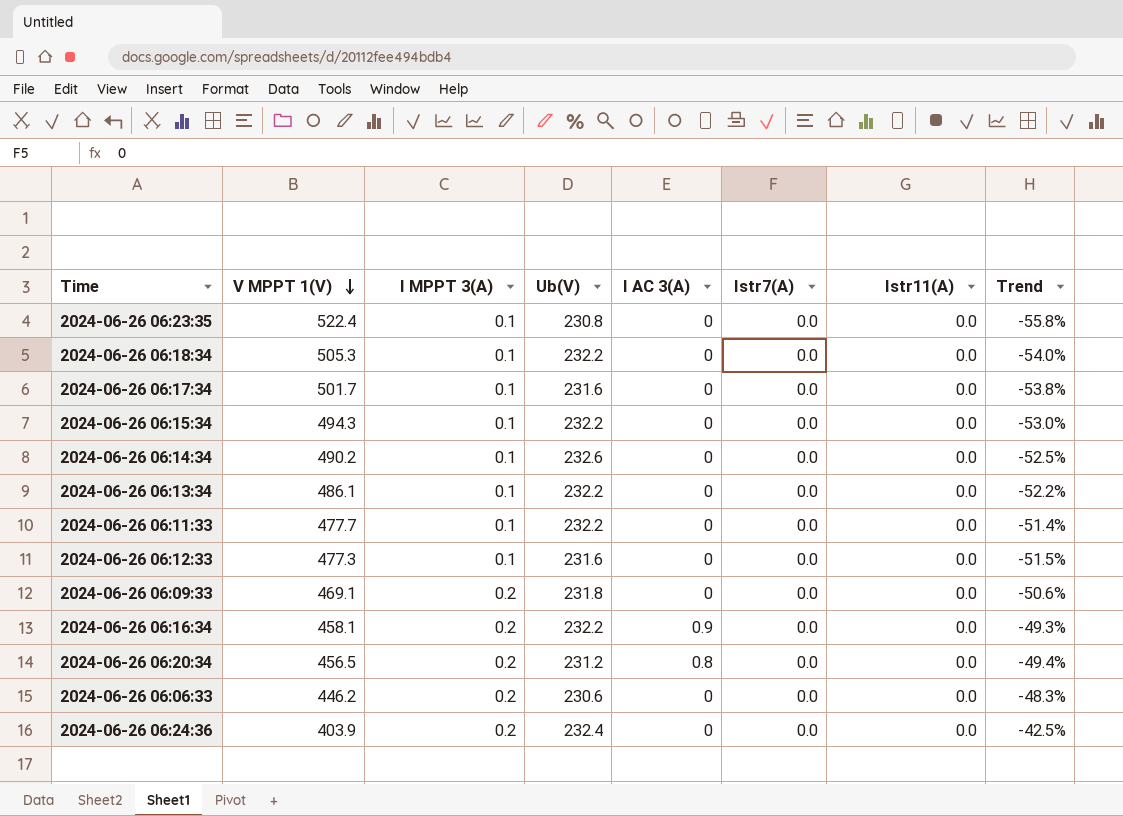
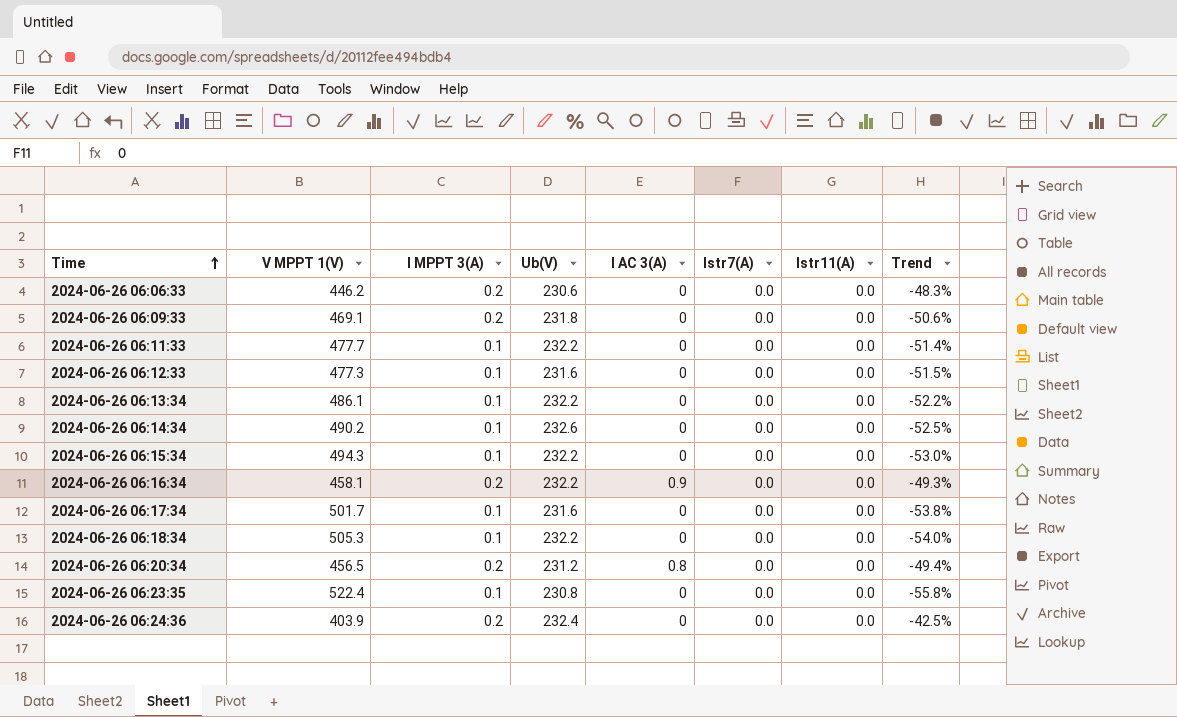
row order: V MPPT 1(V) descending -> Time ascending

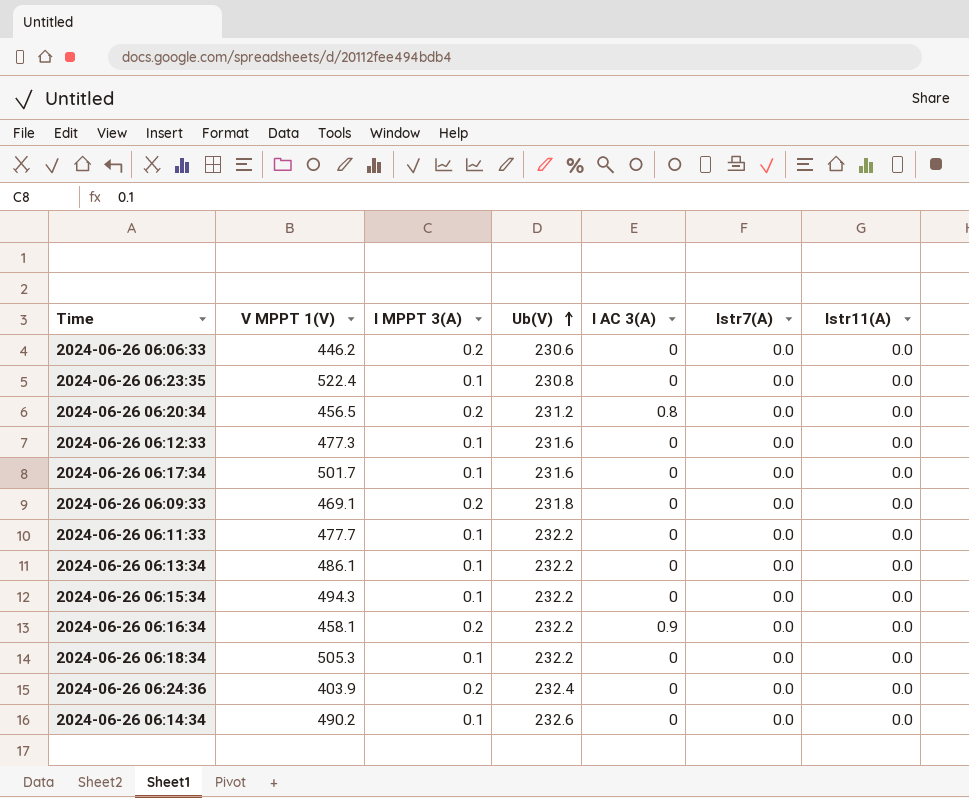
row order: Time ascending -> Ub(V) ascending
column Trend | formula: ([Ub(V)] - [V MPPT 1(V)]) / [V MPPT 1(V)] -> none

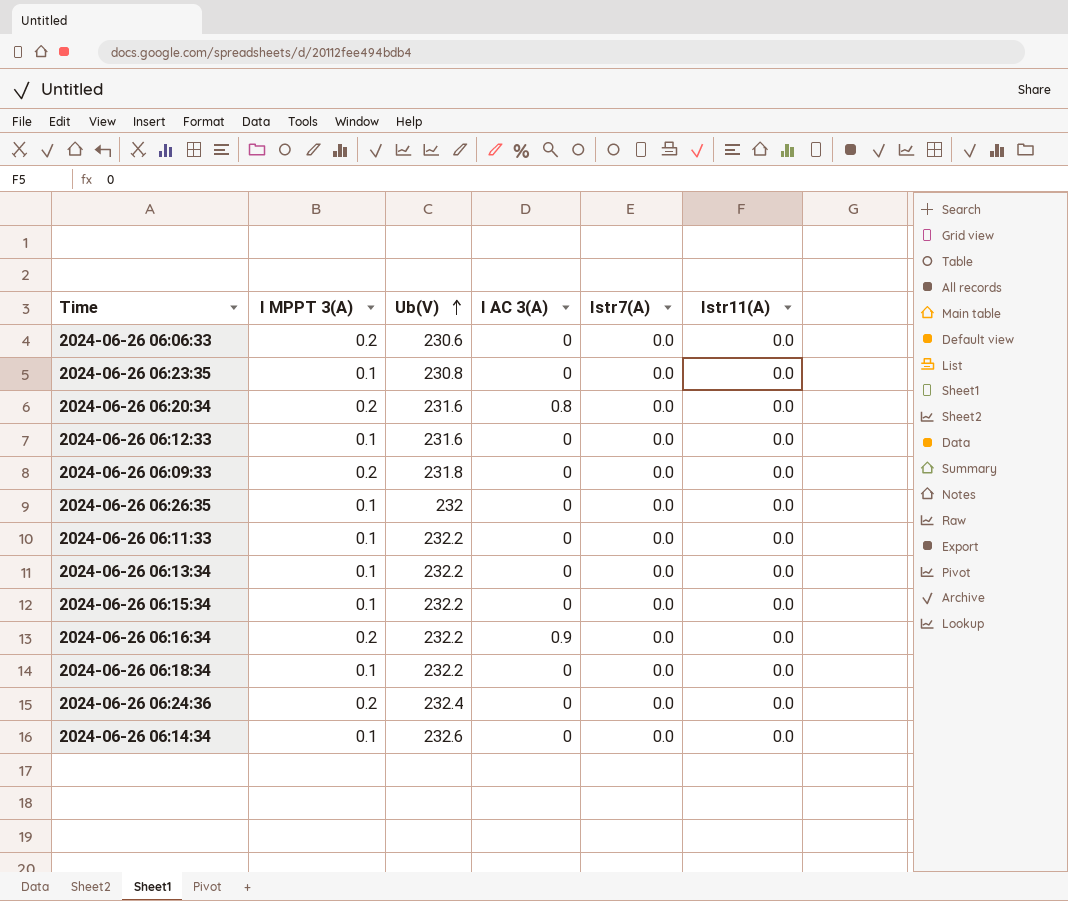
column V MPPT 1(V) | position: 2 -> none
row 2024-06-26 06:17:34: 501.7 | 0.1 | 231.6 | 0 | 0.0 | 0.0 -> none
2024-06-26 06:20:34 | Ub(V): 231.2 -> 231.6
row 2024-06-26 06:26:35: none -> 0.1 | 232 | 0 | 0.0 | 0.0

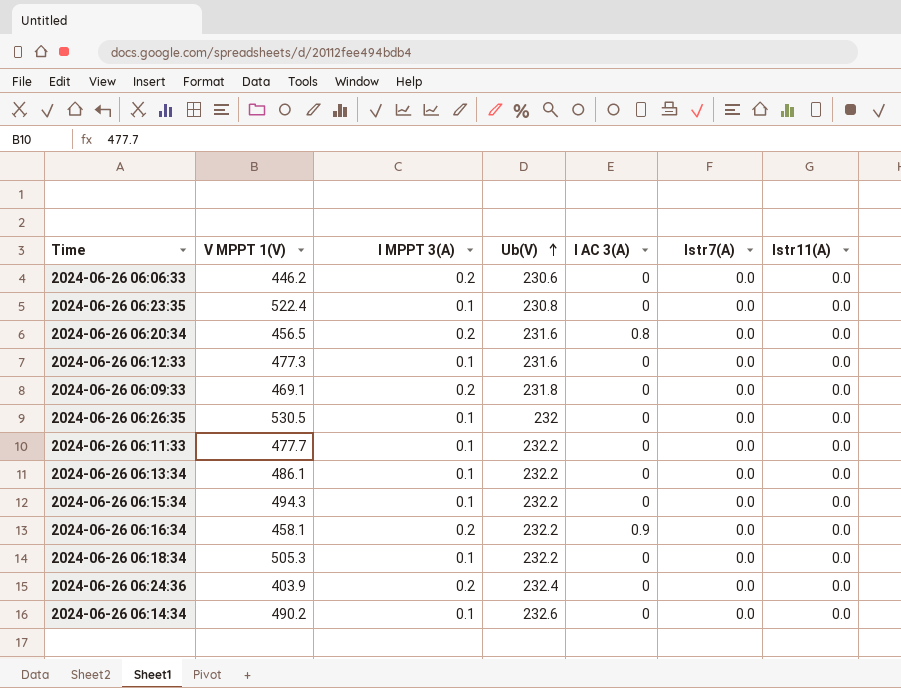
column V MPPT 1(V) | position: none -> 2

